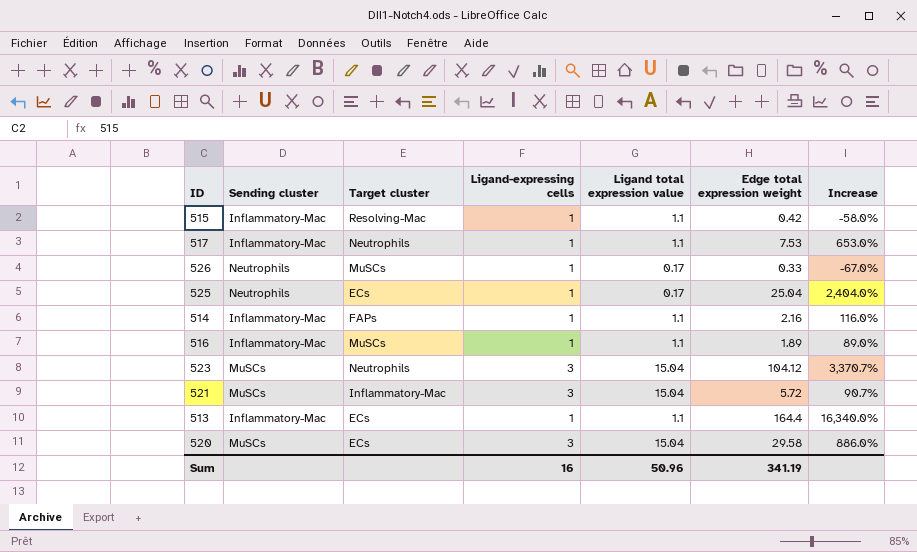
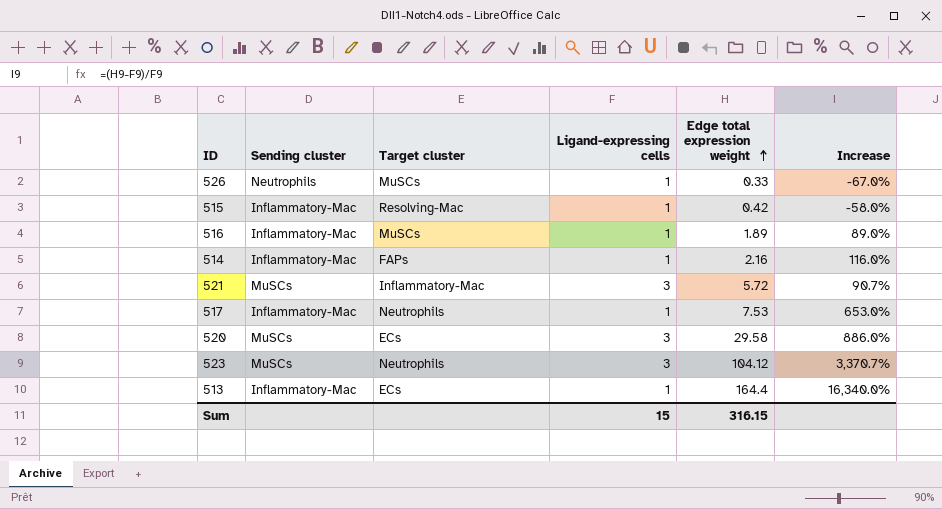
row order: none -> Edge total expression weight ascending
column Ligand total expression value | position: 5 -> none
row 525: Neutrophils | ECs | 1 | 0.17 | 25.04 | 2,404.0% -> none
Sum | Ligand-expressing cells: 16 -> 15
Sum | Edge total expression weight: 341.19 -> 316.15

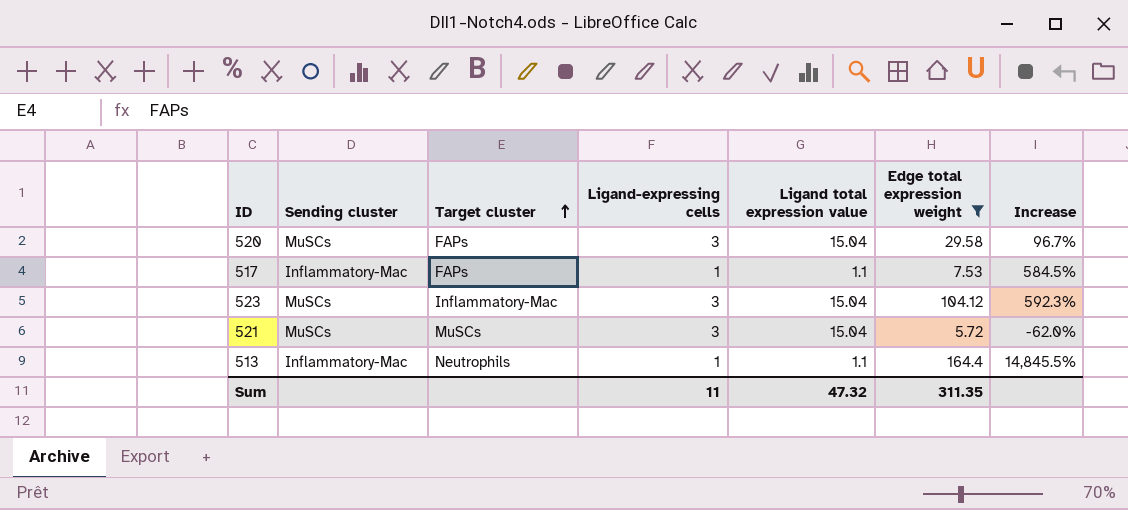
filter: none -> Edge total expression weight >= 5.72
row order: Edge total expression weight ascending -> Target cluster ascending
column Ligand total expression value | position: none -> 5
column Increase | formula: ([Edge total expression weight] - [Ligand-expressing cells]) / [Ligand-expressing cells] -> ([Edge total expression weight] - [Ligand total expression value]) / [Ligand total expression value]
520 | Target cluster: ECs -> FAPs
517 | Target cluster: Neutrophils -> FAPs
523 | Target cluster: Neutrophils -> Inflammatory-Mac
521 | Target cluster: Inflammatory-Mac -> MuSCs
513 | Target cluster: ECs -> Neutrophils
Sum | Ligand-expressing cells: 15 -> 11
Sum | Edge total expression weight: 316.15 -> 311.35

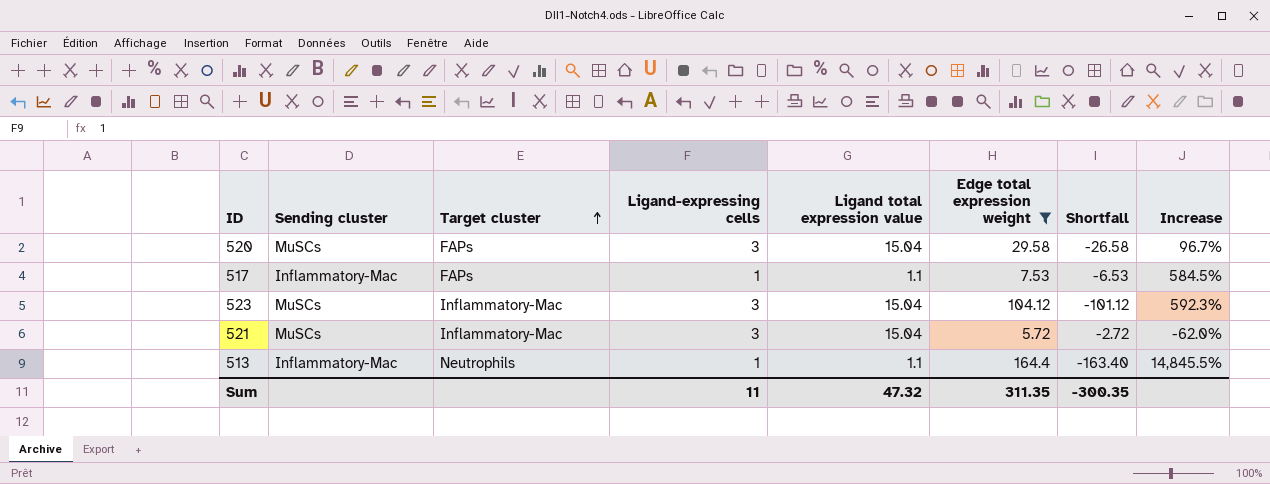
column Shortfall | formula: none -> [Ligand-expressing cells] - [Edge total expression weight]
521 | Target cluster: MuSCs -> Inflammatory-Mac

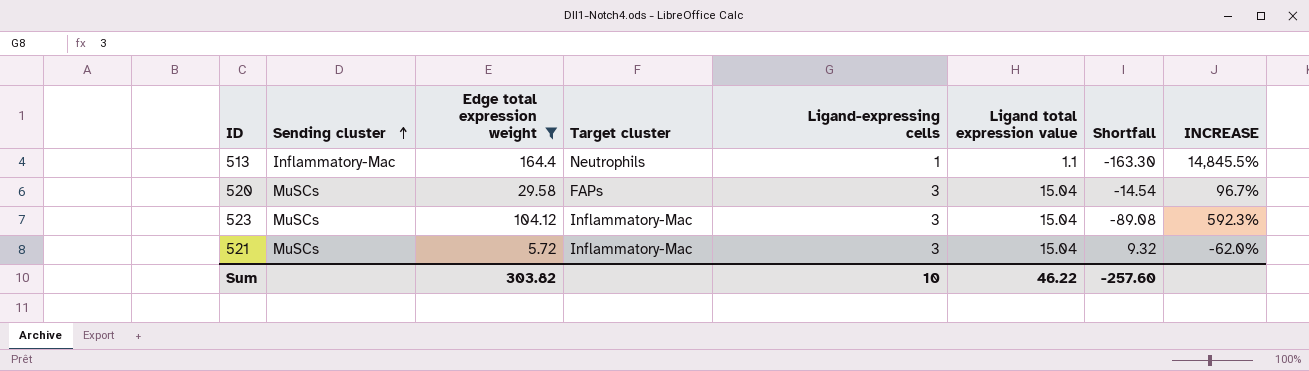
row order: Target cluster ascending -> Sending cluster ascending
column Edge total expression weight | position: 6 -> 3
column Shortfall | formula: [Ligand-expressing cells] - [Edge total expression weight] -> [Ligand total expression value] - [Edge total expression weight]
column name: Increase -> INCREASE
row 517: Inflammatory-Mac | FAPs | 1 | 1.1 | 7.53 | -6.53 | 584.5% -> none
Sum | Edge total expression weight: 311.35 -> 303.82
Sum | Ligand-expressing cells: 11 -> 10
Sum | Ligand total expression value: 47.32 -> 46.22
Sum | Shortfall: -300.35 -> -257.60

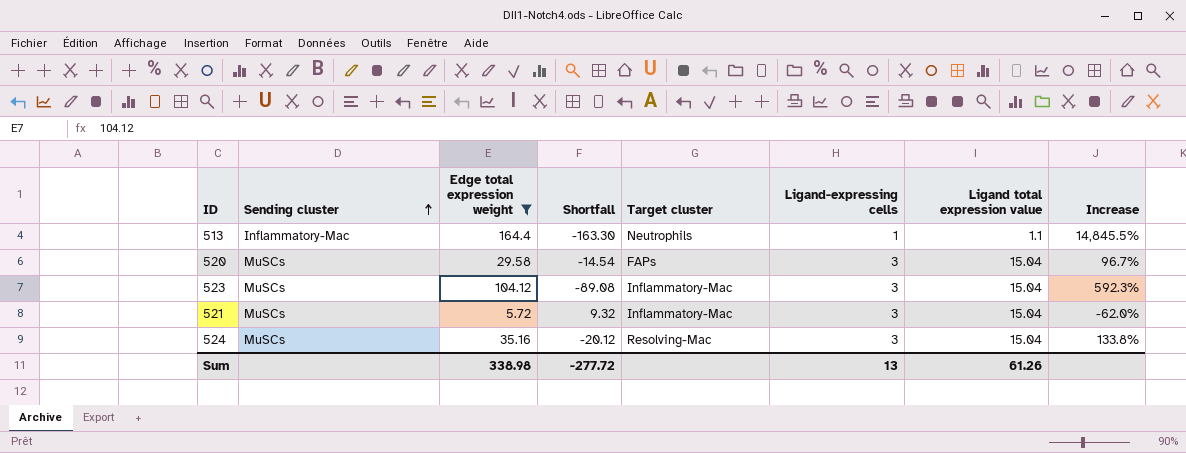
column Shortfall | position: 7 -> 4
column name: INCREASE -> Increase
row 524: none -> MuSCs | 35.16 | -20.12 | Resolving-Mac | 3 | 15.04 | 133.8%
Sum | Edge total expression weight: 303.82 -> 338.98
Sum | Shortfall: -257.60 -> -277.72
Sum | Ligand-expressing cells: 10 -> 13
Sum | Ligand total expression value: 46.22 -> 61.26

